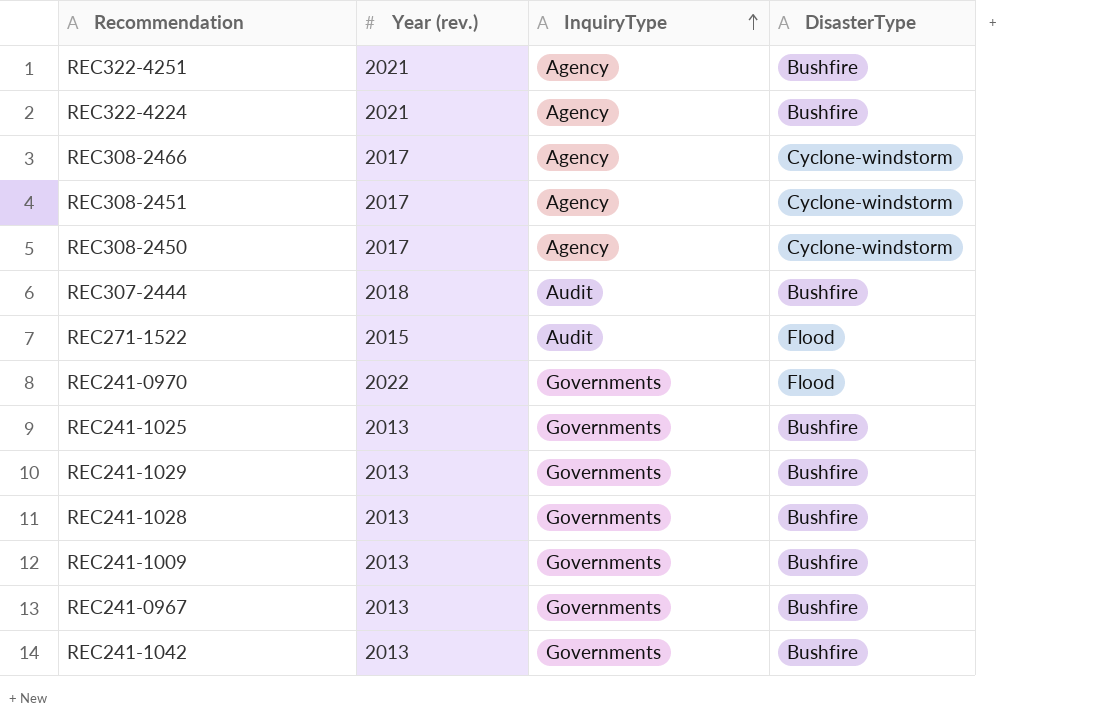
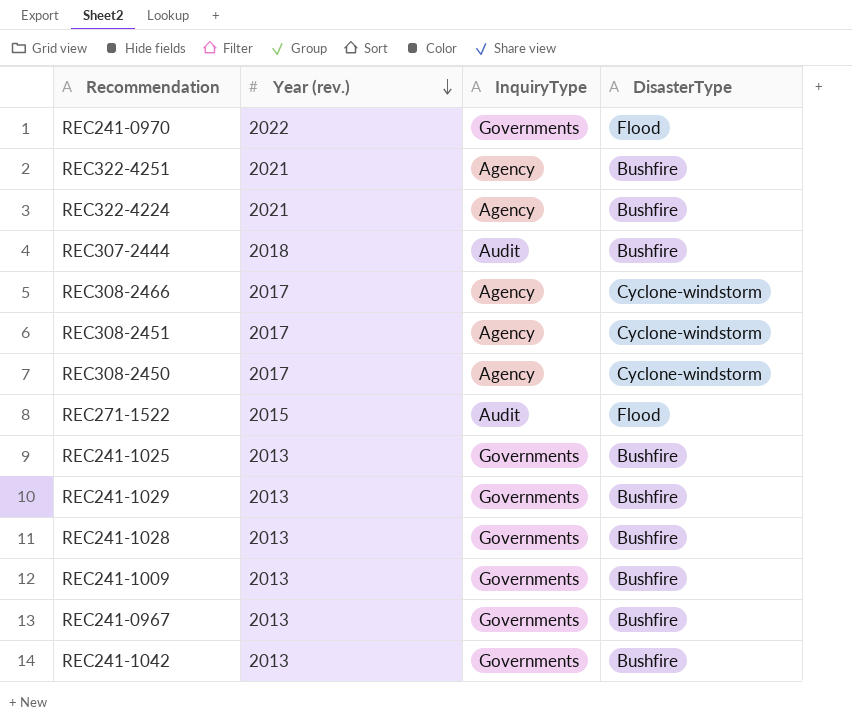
row order: InquiryType ascending -> Year (rev.) descending

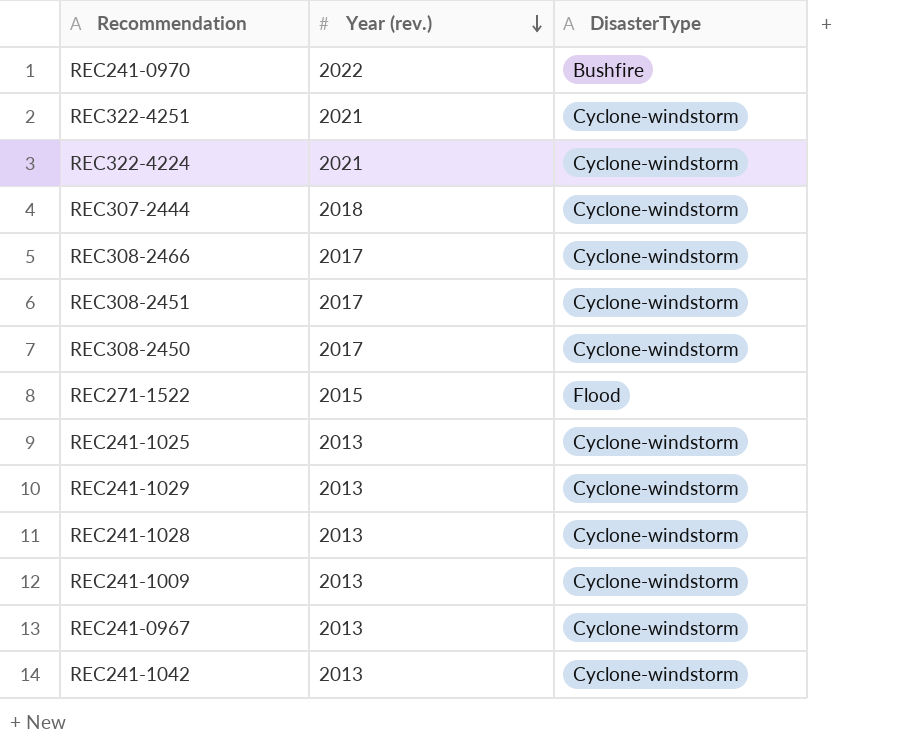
column InquiryType | position: 3 -> none
REC241-0970 | DisasterType: Flood -> Bushfire
REC322-4251 | DisasterType: Bushfire -> Cyclone-windstorm
REC322-4224 | DisasterType: Bushfire -> Cyclone-windstorm
REC307-2444 | DisasterType: Bushfire -> Cyclone-windstorm
REC241-1025 | DisasterType: Bushfire -> Cyclone-windstorm
REC241-1029 | DisasterType: Bushfire -> Cyclone-windstorm
REC241-1028 | DisasterType: Bushfire -> Cyclone-windstorm
REC241-1009 | DisasterType: Bushfire -> Cyclone-windstorm
REC241-0967 | DisasterType: Bushfire -> Cyclone-windstorm
REC241-1042 | DisasterType: Bushfire -> Cyclone-windstorm

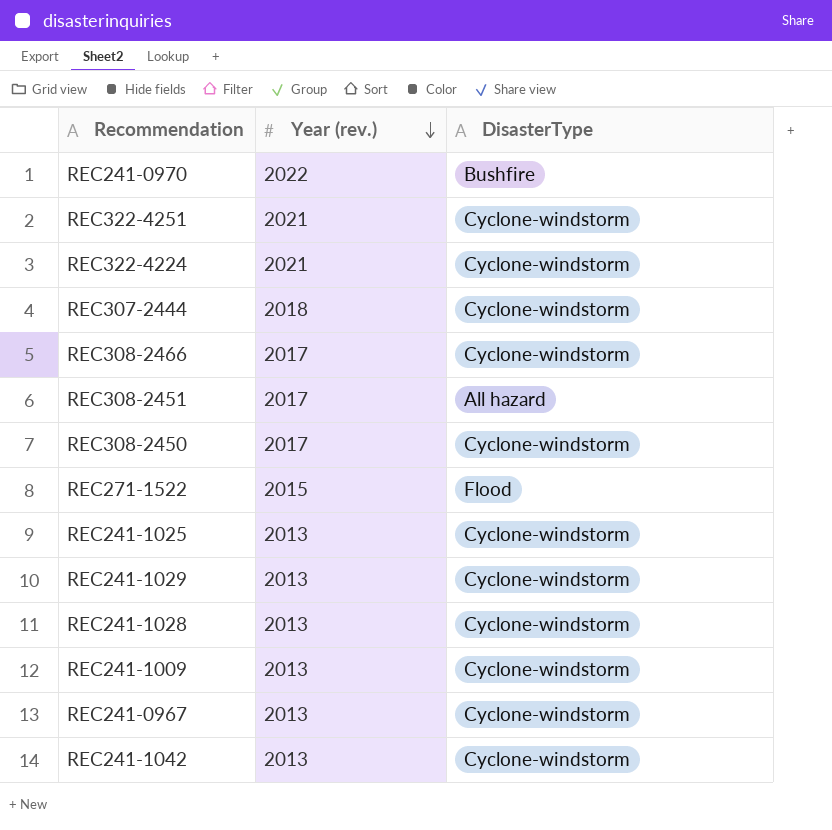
REC308-2451 | DisasterType: Cyclone-windstorm -> All hazard

